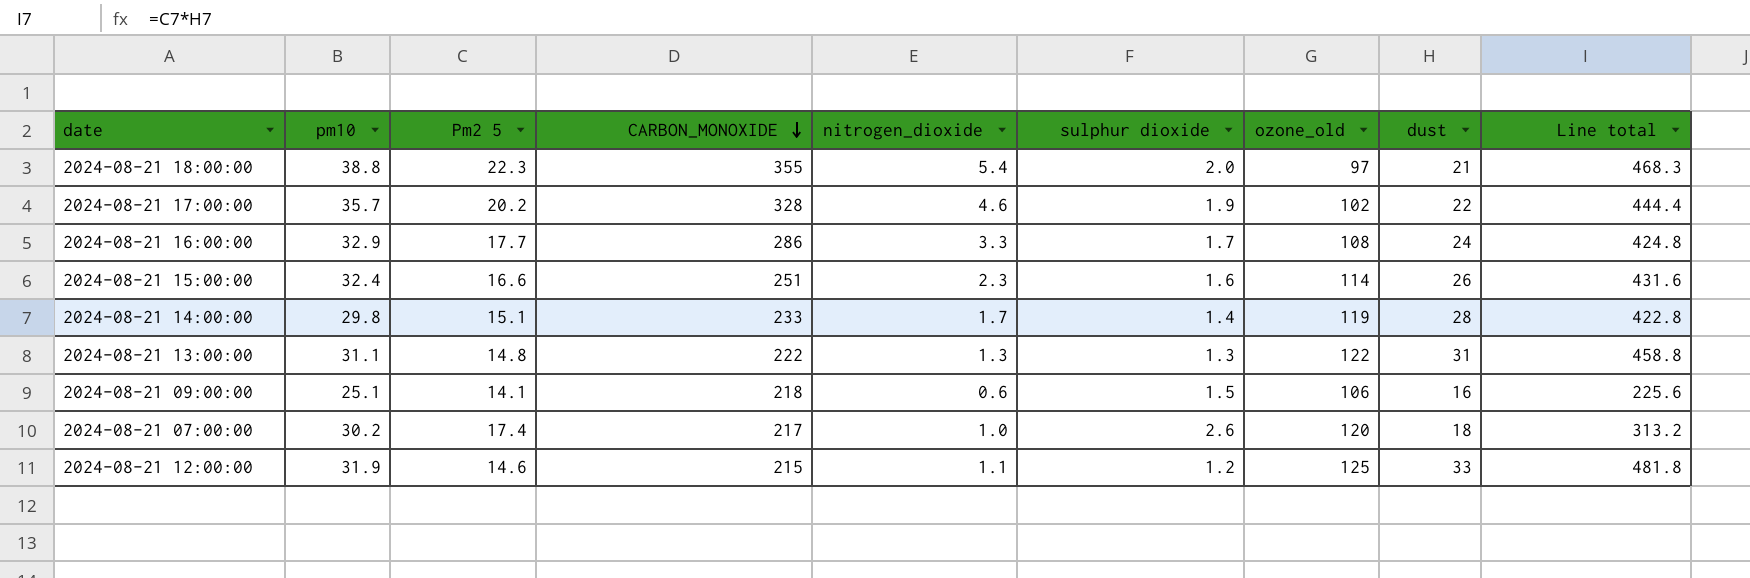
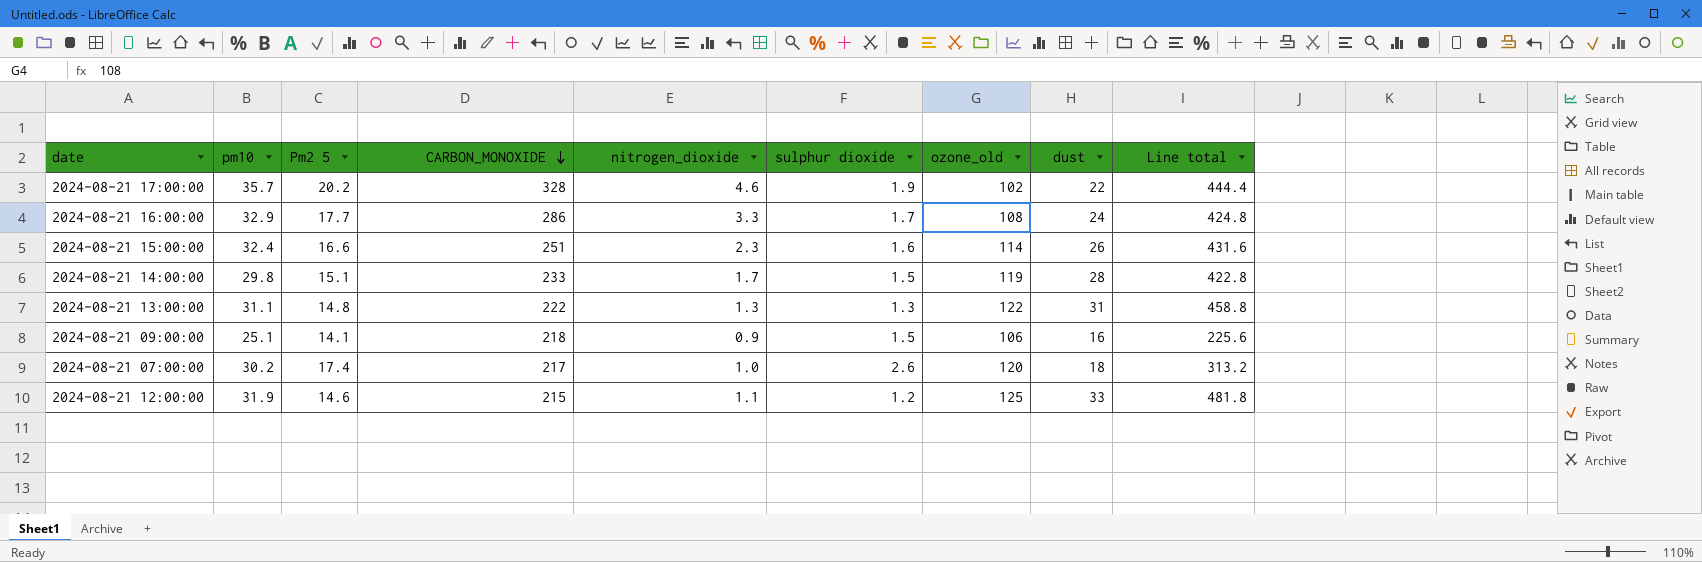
row 2024-08-21 18:00:00: 38.8 | 22.3 | 355 | 5.4 | 2.0 | 97 | 21 | 468.3 -> none
2024-08-21 14:00:00 | sulphur dioxide: 1.4 -> 1.5
2024-08-21 09:00:00 | nitrogen_dioxide: 0.6 -> 0.9

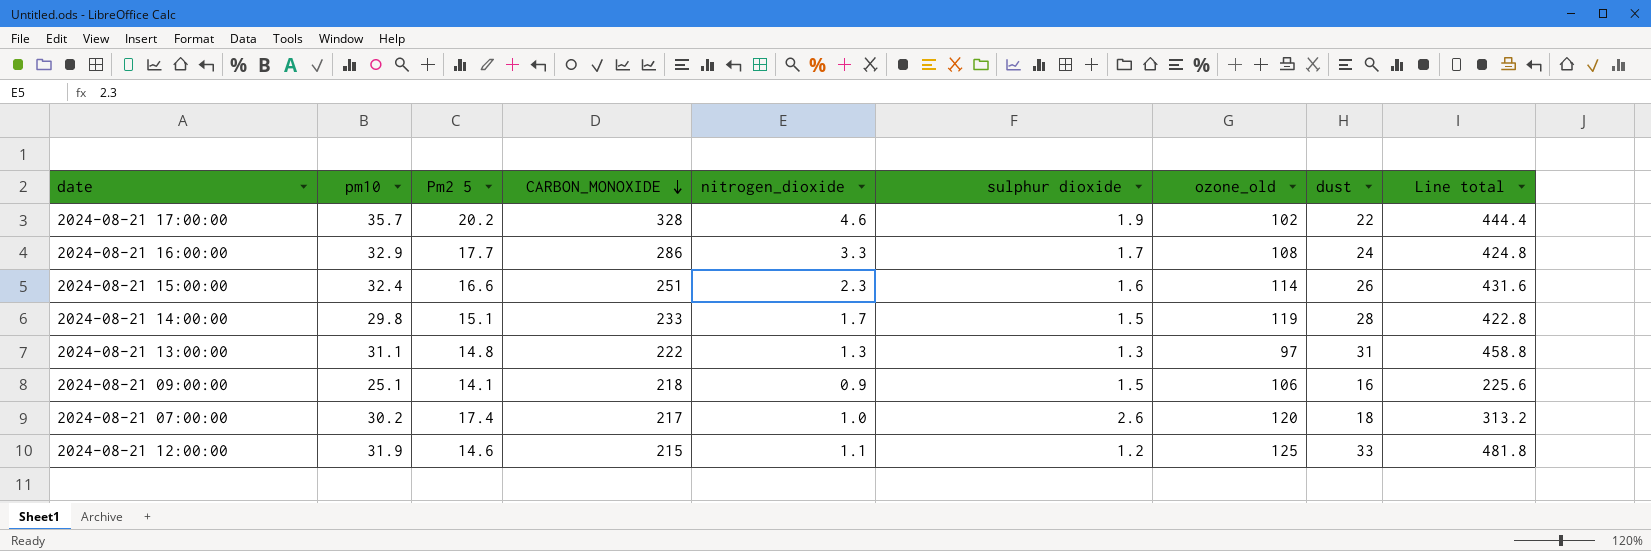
2024-08-21 13:00:00 | ozone_old: 122 -> 97

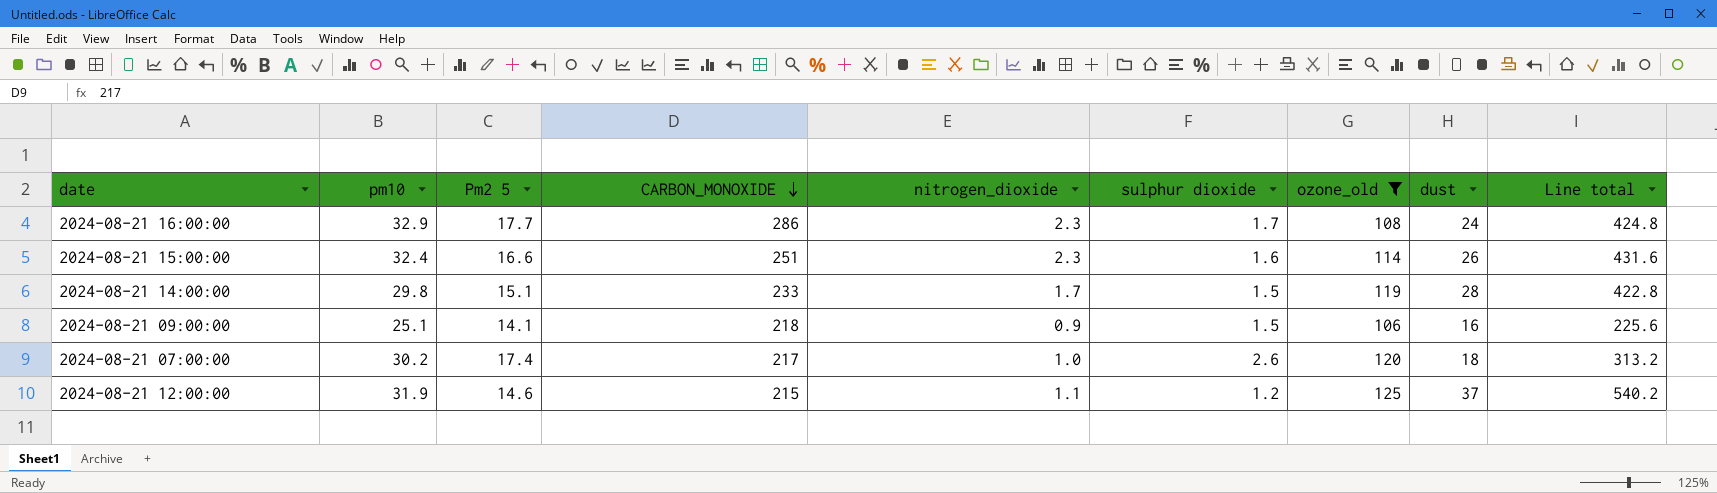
filter: none -> ozone_old >= 106
2024-08-21 16:00:00 | nitrogen_dioxide: 3.3 -> 2.3
2024-08-21 12:00:00 | dust: 33 -> 37
2024-08-21 12:00:00 | Line total: 481.8 -> 540.2

